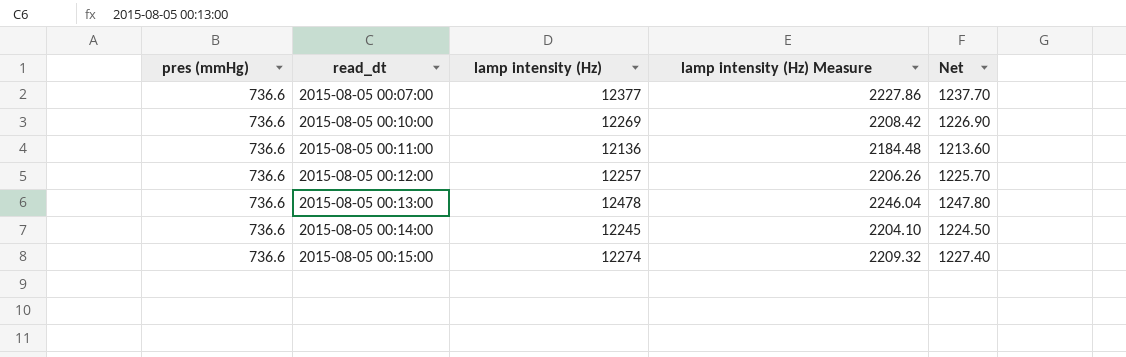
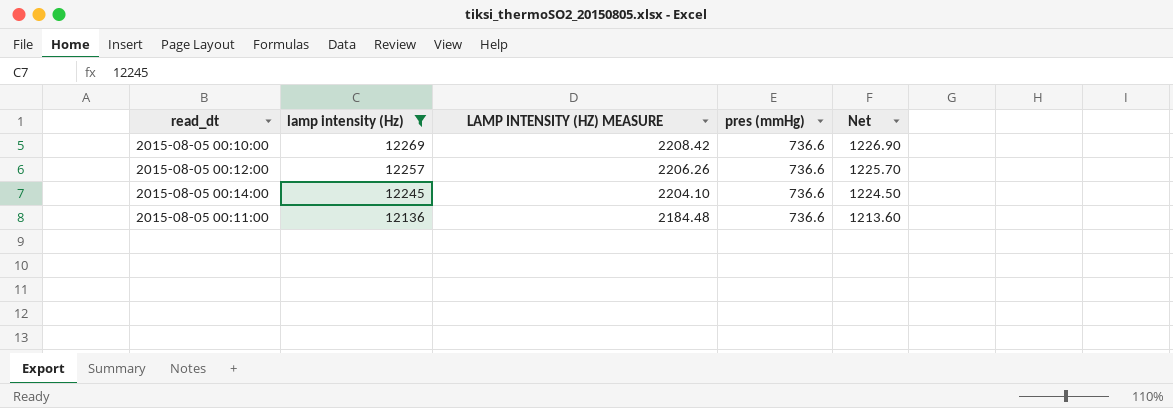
filter: none -> lamp intensity (Hz) <= 12269
row order: read_dt ascending -> lamp intensity (Hz) descending
column name: lamp intensity (Hz) Measure -> LAMP INTENSITY (HZ) MEASURE
column pres (mmHg) | position: 1 -> 4

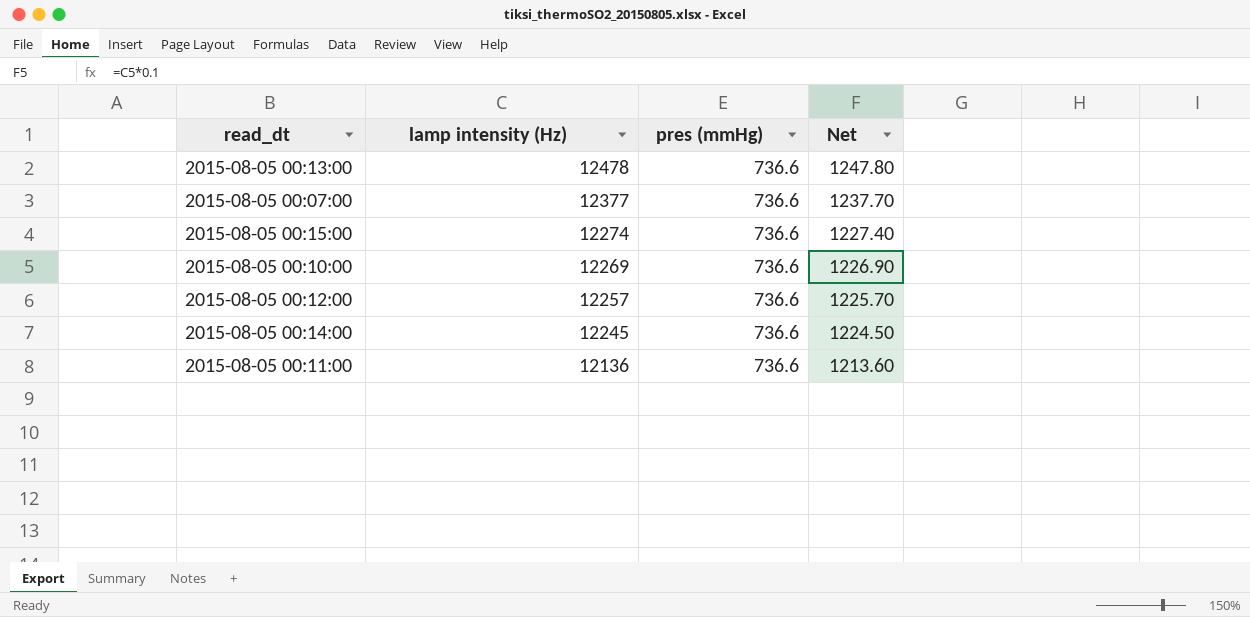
filter: lamp intensity (Hz) <= 12269 -> none
column LAMP INTENSITY (HZ) MEASURE | formula: [lamp intensity (Hz)] * 0.18 -> none

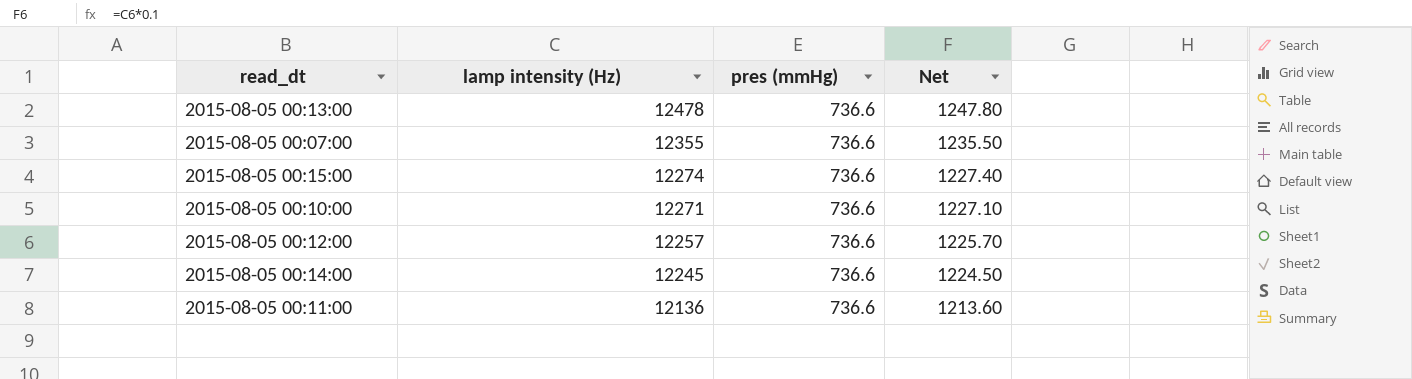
2015-08-05 00:07:00 | lamp intensity (Hz): 12377 -> 12355
2015-08-05 00:07:00 | Net: 1237.70 -> 1235.50
2015-08-05 00:10:00 | lamp intensity (Hz): 12269 -> 12271
2015-08-05 00:10:00 | Net: 1226.90 -> 1227.10

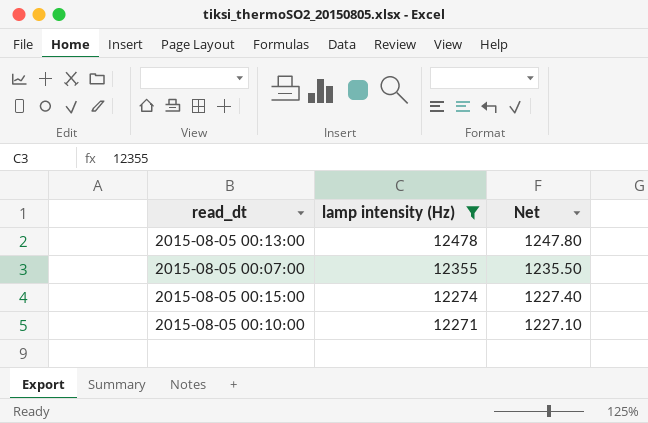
filter: none -> lamp intensity (Hz) >= 12271
column pres (mmHg) | position: 3 -> none

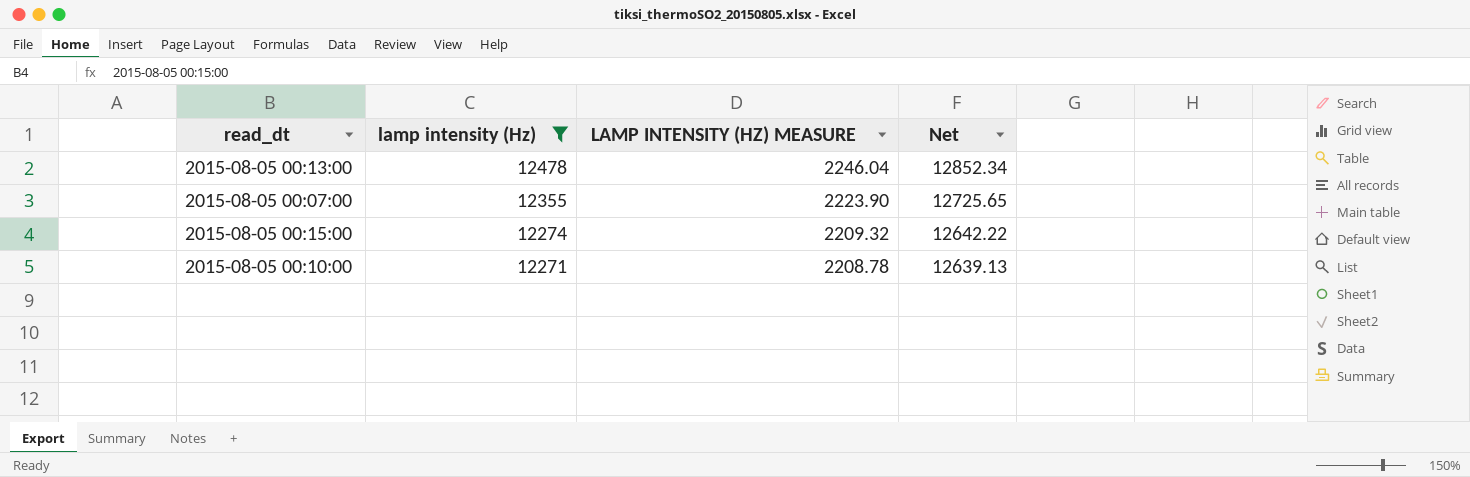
column LAMP INTENSITY (HZ) MEASURE | formula: none -> [lamp intensity (Hz)] * 0.18
column Net | formula: [lamp intensity (Hz)] * 0.1 -> [lamp intensity (Hz)] * 1.03

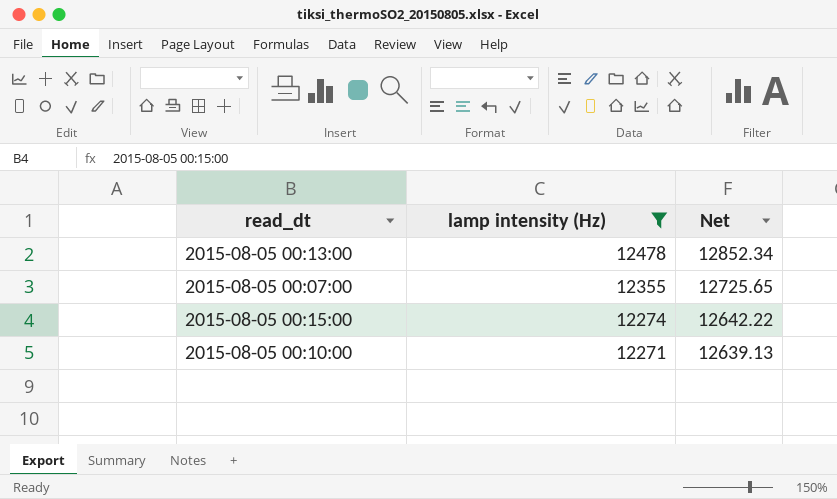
column LAMP INTENSITY (HZ) MEASURE | formula: [lamp intensity (Hz)] * 0.18 -> none

